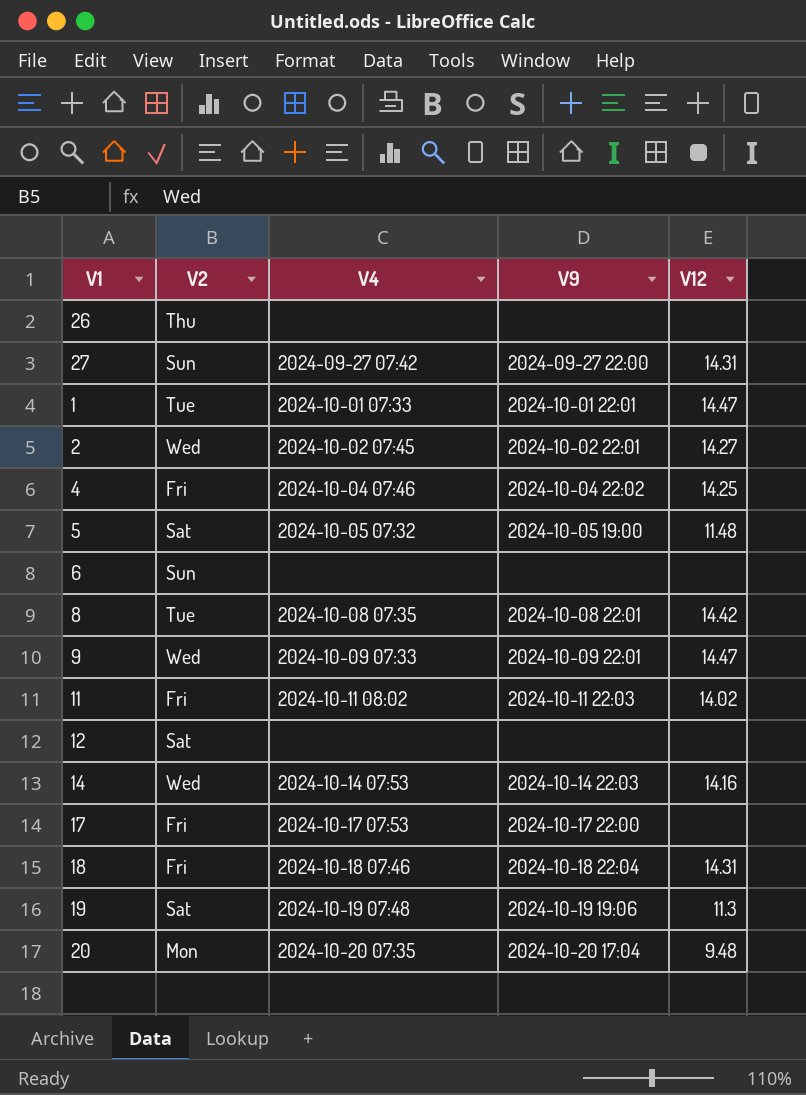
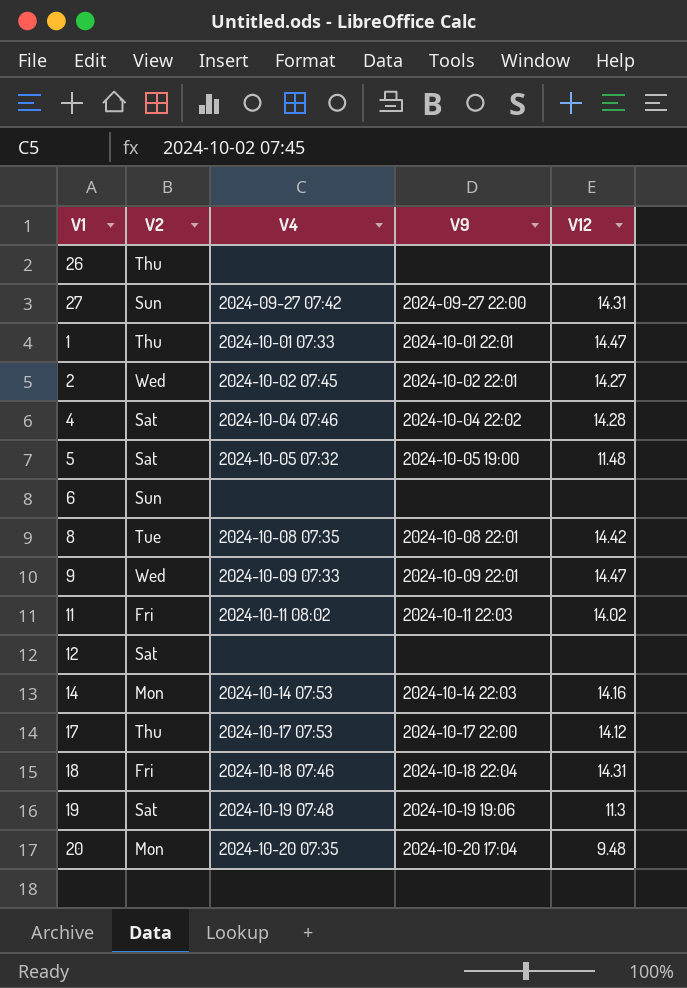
1 | V2: Tue -> Thu
4 | V2: Fri -> Sat
4 | V12: 14.25 -> 14.28
14 | V2: Wed -> Mon
17 | V2: Fri -> Thu
17 | V12: none -> 14.12

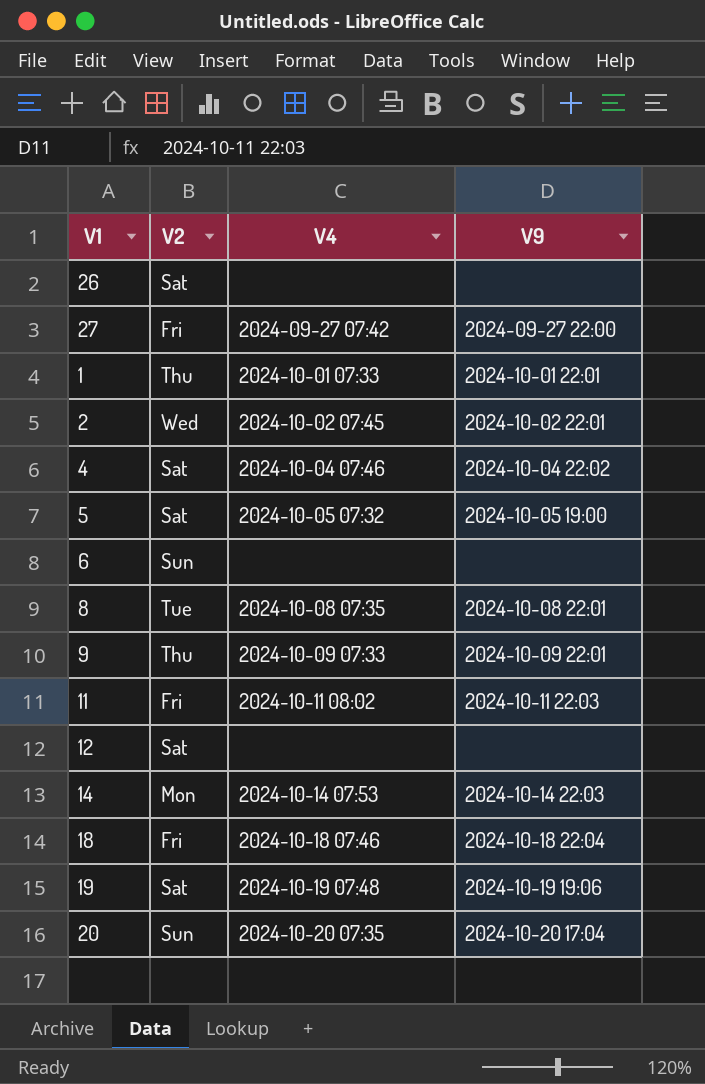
column V12 | position: 5 -> none
row 17: Thu | 2024-10-17 07:53 | 2024-10-17 22:00 | 14.12 -> none
26 | V2: Thu -> Sat
27 | V2: Sun -> Fri
9 | V2: Wed -> Thu
20 | V2: Mon -> Sun

